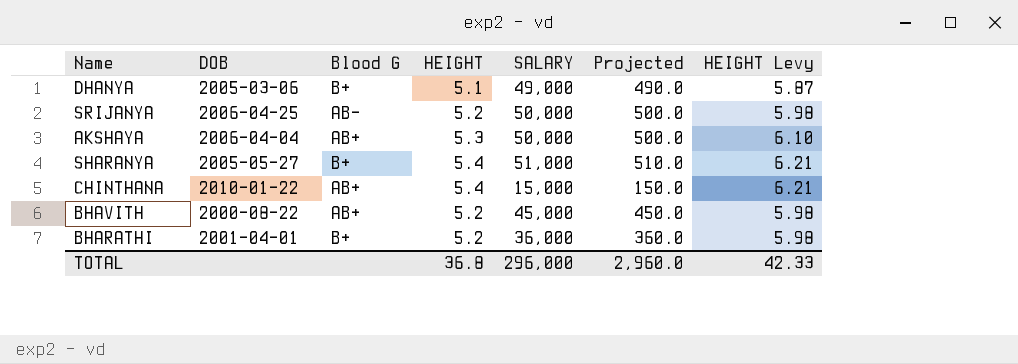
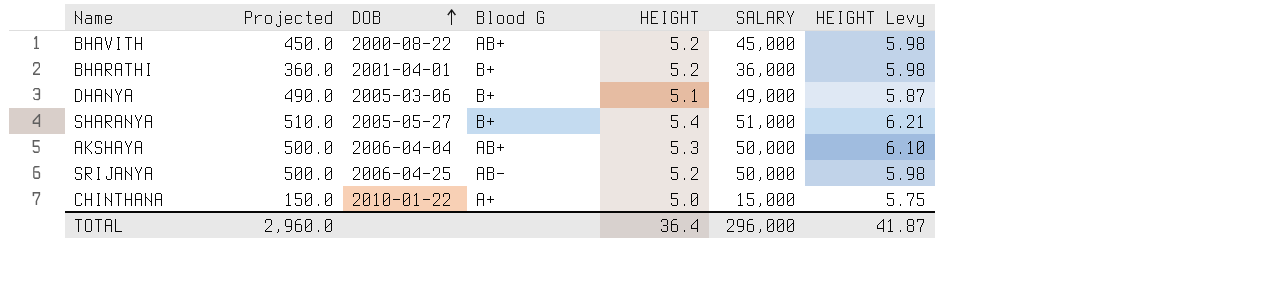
row order: none -> DOB ascending
column Projected | position: 6 -> 2
CHINTHANA | Blood G: AB+ -> A+
CHINTHANA | HEIGHT: 5.4 -> 5.0
CHINTHANA | HEIGHT Levy: 6.21 -> 5.75
TOTAL | HEIGHT: 36.8 -> 36.4
TOTAL | HEIGHT Levy: 42.33 -> 41.87

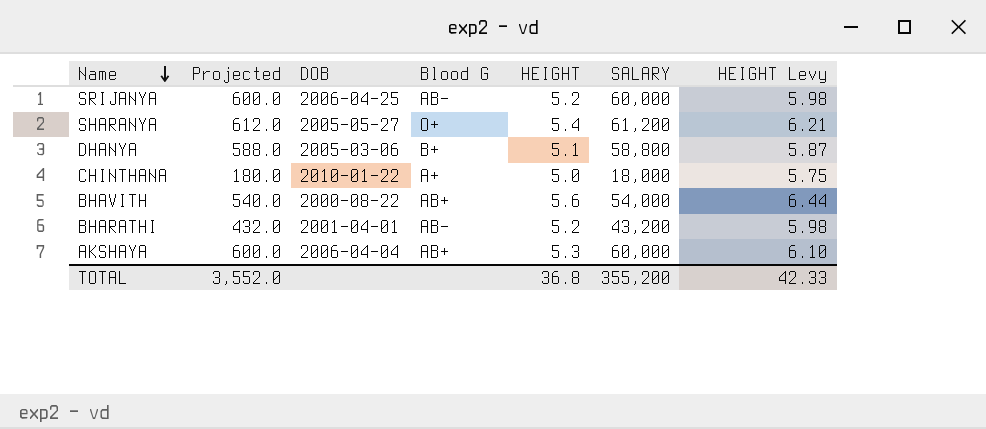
row order: DOB ascending -> Name descending
SRIJANYA | Projected: 500.0 -> 600.0
SRIJANYA | SALARY: 50,000 -> 60,000
SHARANYA | Projected: 510.0 -> 612.0
SHARANYA | Blood G: B+ -> O+
SHARANYA | SALARY: 51,000 -> 61,200
DHANYA | Projected: 490.0 -> 588.0
DHANYA | SALARY: 49,000 -> 58,800
CHINTHANA | Projected: 150.0 -> 180.0
CHINTHANA | SALARY: 15,000 -> 18,000
BHAVITH | Projected: 450.0 -> 540.0
BHAVITH | HEIGHT: 5.2 -> 5.6
BHAVITH | SALARY: 45,000 -> 54,000
BHAVITH | HEIGHT Levy: 5.98 -> 6.44
BHARATHI | Projected: 360.0 -> 432.0
BHARATHI | Blood G: B+ -> AB-
BHARATHI | SALARY: 36,000 -> 43,200
AKSHAYA | Projected: 500.0 -> 600.0
AKSHAYA | SALARY: 50,000 -> 60,000
TOTAL | Projected: 2,960.0 -> 3,552.0
TOTAL | HEIGHT: 36.4 -> 36.8
TOTAL | SALARY: 296,000 -> 355,200
TOTAL | HEIGHT Levy: 41.87 -> 42.33

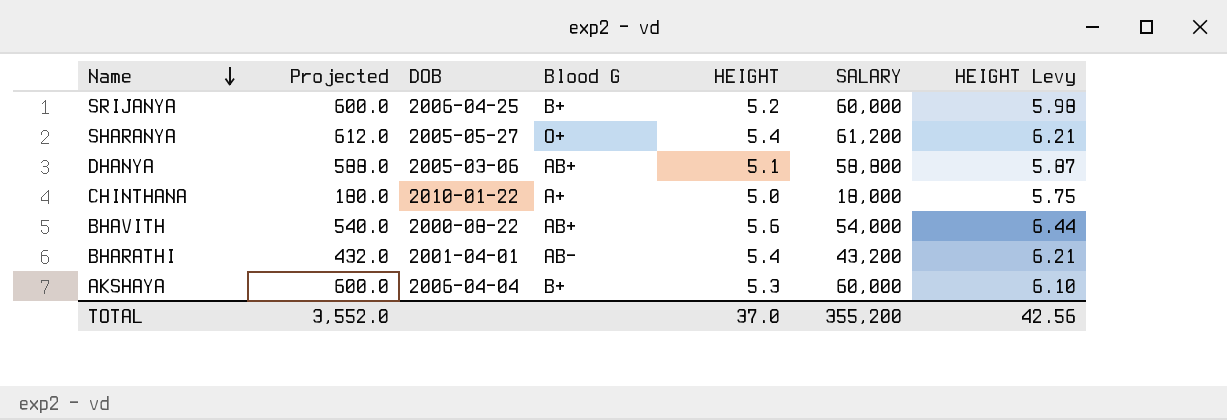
SRIJANYA | Blood G: AB- -> B+
DHANYA | Blood G: B+ -> AB+
BHARATHI | HEIGHT: 5.2 -> 5.4
BHARATHI | HEIGHT Levy: 5.98 -> 6.21
AKSHAYA | Blood G: AB+ -> B+
TOTAL | HEIGHT: 36.8 -> 37.0
TOTAL | HEIGHT Levy: 42.33 -> 42.56

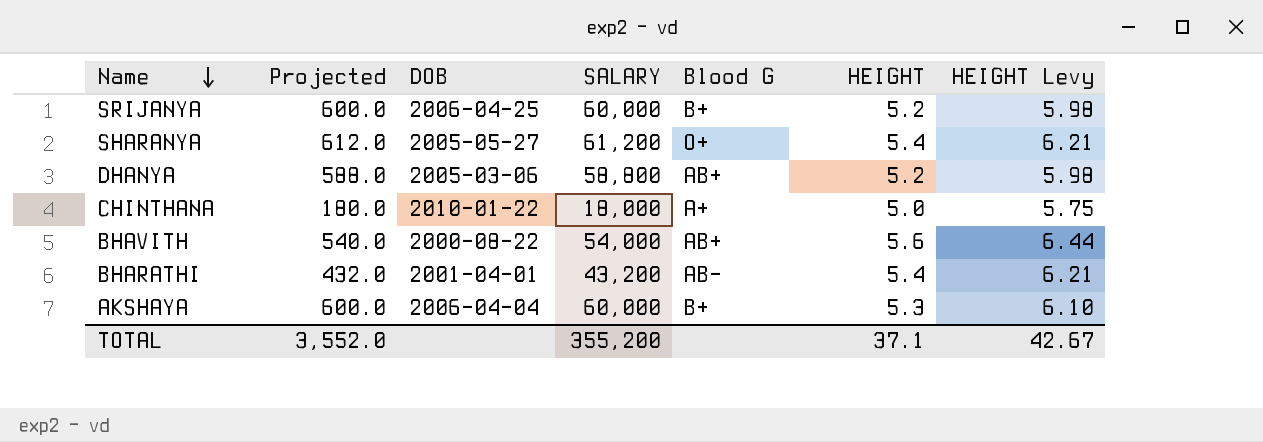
column SALARY | position: 6 -> 4
DHANYA | HEIGHT: 5.1 -> 5.2
DHANYA | HEIGHT Levy: 5.87 -> 5.98
TOTAL | HEIGHT: 37.0 -> 37.1
TOTAL | HEIGHT Levy: 42.56 -> 42.67

